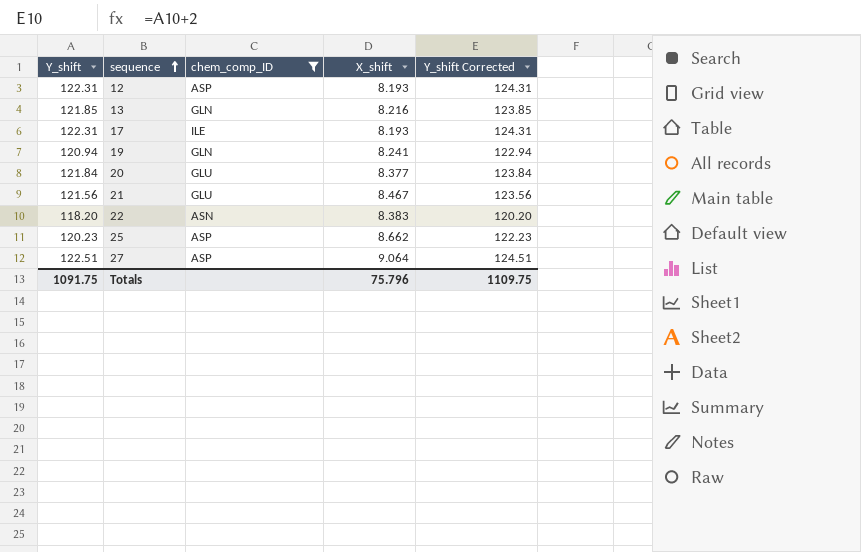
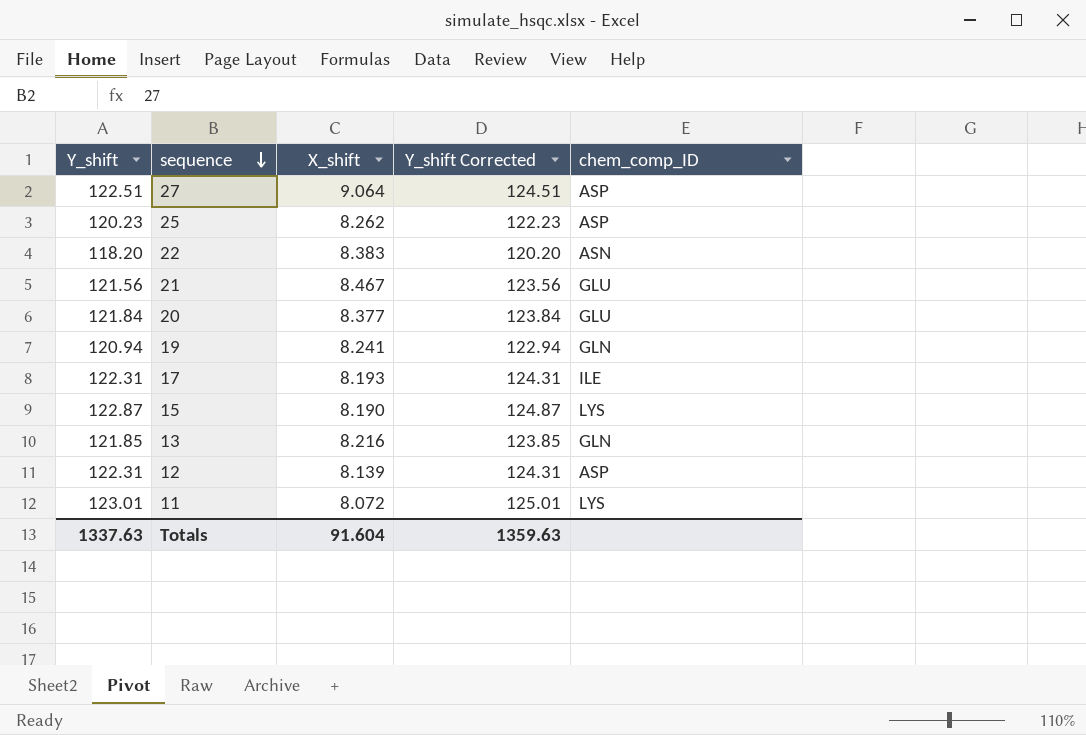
filter: chem_comp_ID != LYS -> none
row order: sequence ascending -> sequence descending
column chem_comp_ID | position: 3 -> 5
25 | X_shift: 8.662 -> 8.262
12 | X_shift: 8.193 -> 8.139
Totals | Y_shift: 1091.75 -> 1337.63
Totals | X_shift: 75.796 -> 91.604
Totals | Y_shift Corrected: 1109.75 -> 1359.63

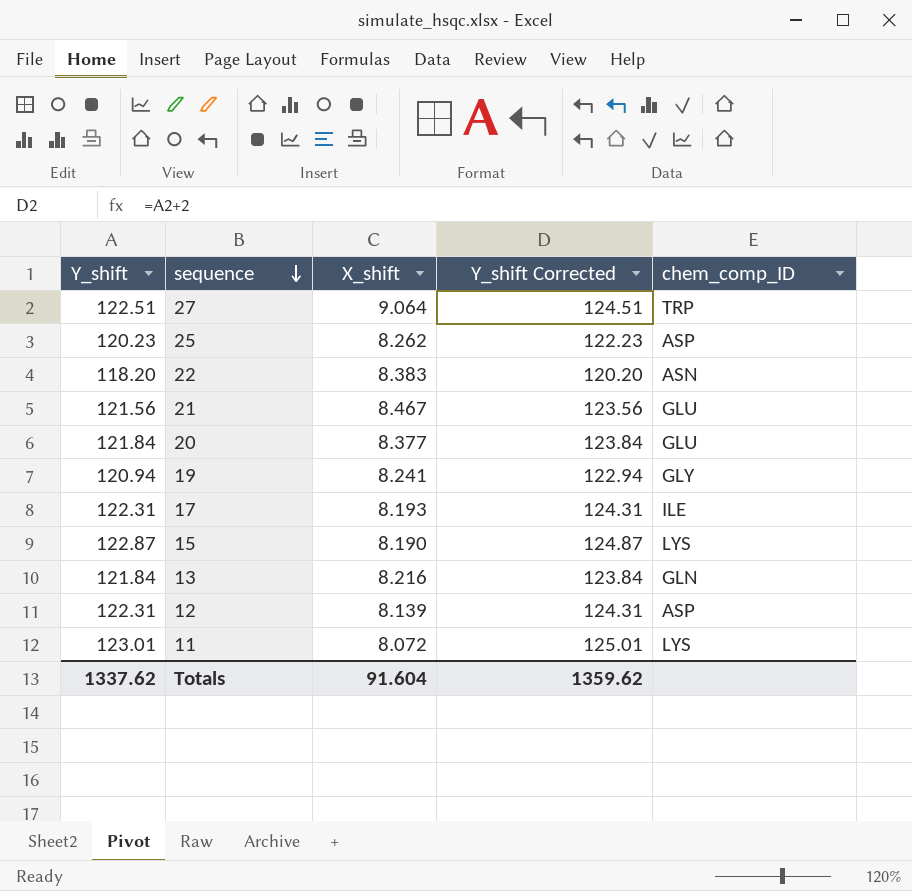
27 | chem_comp_ID: ASP -> TRP
19 | chem_comp_ID: GLN -> GLY
13 | Y_shift: 121.85 -> 121.84
13 | Y_shift Corrected: 123.85 -> 123.84
Totals | Y_shift: 1337.63 -> 1337.62
Totals | Y_shift Corrected: 1359.63 -> 1359.62

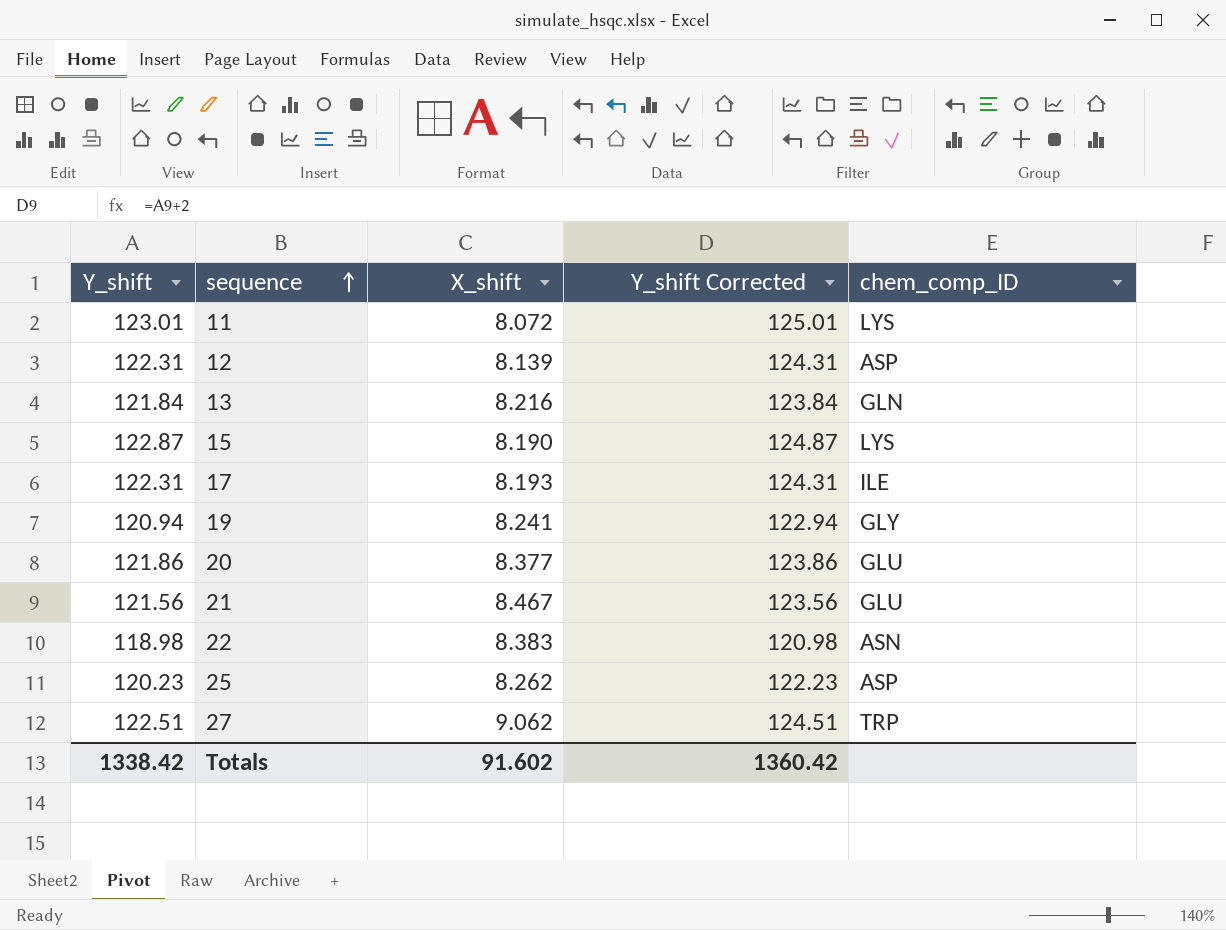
row order: sequence descending -> sequence ascending
20 | Y_shift: 121.84 -> 121.86
20 | Y_shift Corrected: 123.84 -> 123.86
22 | Y_shift: 118.20 -> 118.98
22 | Y_shift Corrected: 120.20 -> 120.98
27 | X_shift: 9.064 -> 9.062
Totals | Y_shift: 1337.62 -> 1338.42
Totals | X_shift: 91.604 -> 91.602
Totals | Y_shift Corrected: 1359.62 -> 1360.42

